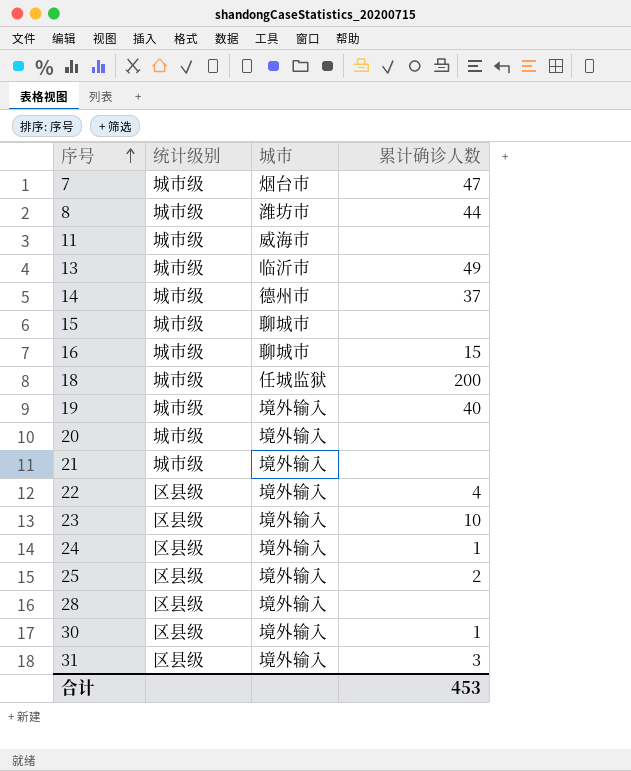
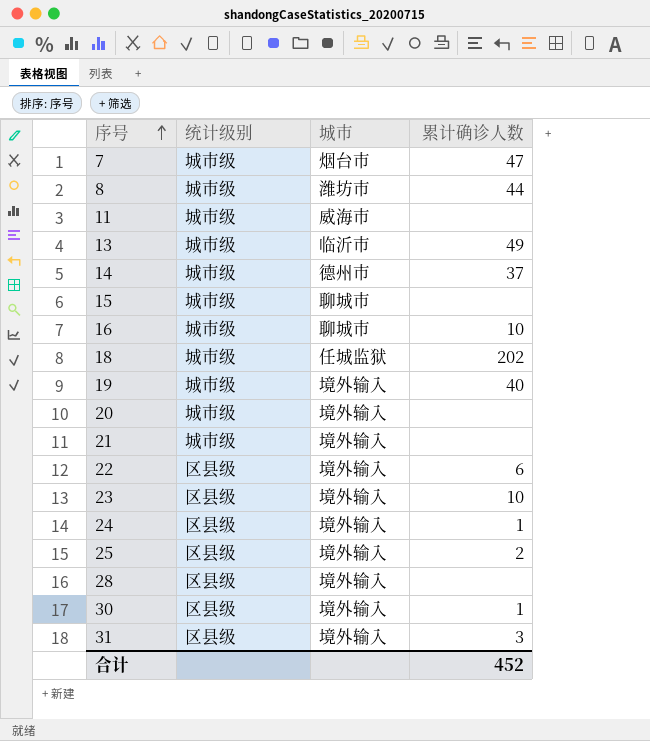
16 | 累计确诊人数: 15 -> 10
18 | 累计确诊人数: 200 -> 202
22 | 累计确诊人数: 4 -> 6
合计 | 累计确诊人数: 453 -> 452

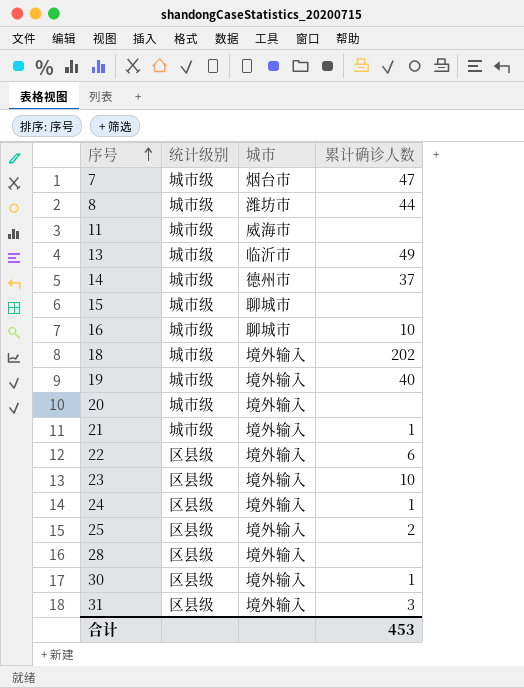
18 | 城市: 任城监狱 -> 境外输入
21 | 累计确诊人数: none -> 1
合计 | 累计确诊人数: 452 -> 453

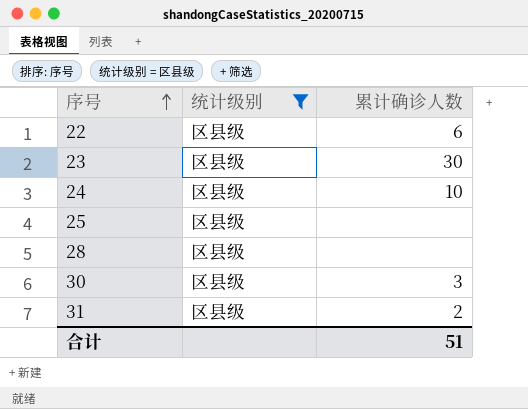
filter: none -> 统计级别 = 区县级
column 城市 | position: 3 -> none
23 | 累计确诊人数: 10 -> 30
24 | 累计确诊人数: 1 -> 10
25 | 累计确诊人数: 2 -> none
30 | 累计确诊人数: 1 -> 3
31 | 累计确诊人数: 3 -> 2
合计 | 累计确诊人数: 453 -> 51

